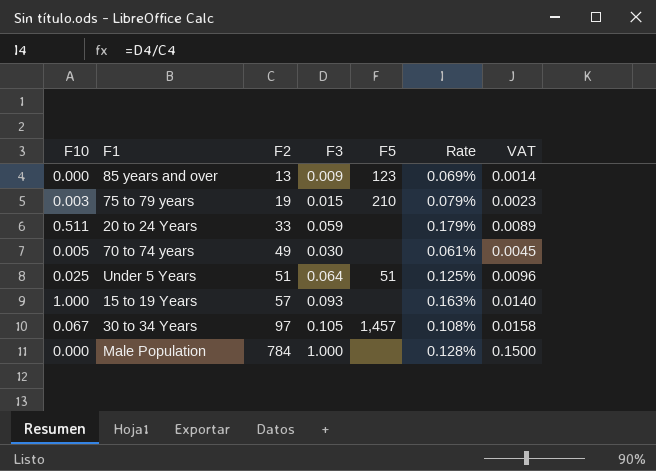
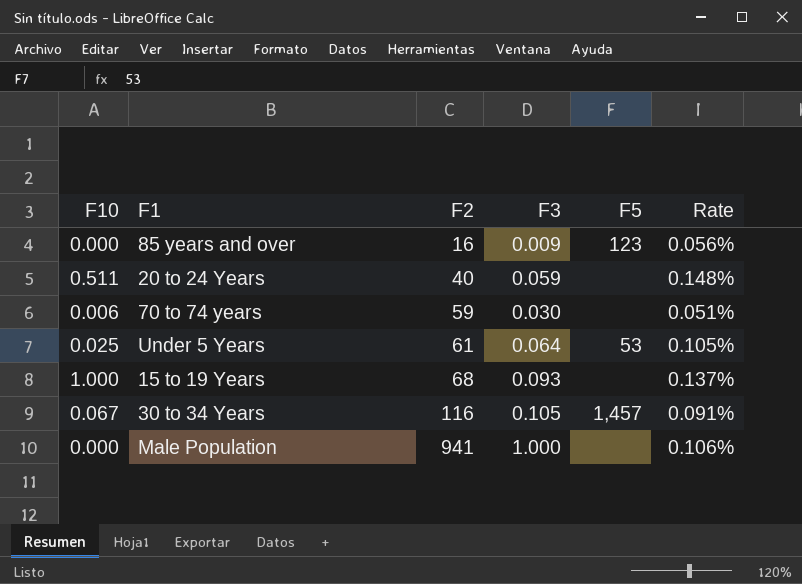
column VAT | formula: [F3] * 0.15 -> none
row 75 to 79 years: 0.003 | 19 | 0.015 | 210 | 0.079% | 0.0023 -> none
85 years and over | F2: 13 -> 16
85 years and over | Rate: 0.069% -> 0.056%
20 to 24 Years | F2: 33 -> 40
20 to 24 Years | Rate: 0.179% -> 0.148%
70 to 74 years | F10: 0.005 -> 0.006
70 to 74 years | F2: 49 -> 59
70 to 74 years | Rate: 0.061% -> 0.051%
Under 5 Years | F2: 51 -> 61
Under 5 Years | F5: 51 -> 53
Under 5 Years | Rate: 0.125% -> 0.105%
15 to 19 Years | F2: 57 -> 68
15 to 19 Years | Rate: 0.163% -> 0.137%
30 to 34 Years | F2: 97 -> 116
30 to 34 Years | Rate: 0.108% -> 0.091%
Male Population | F2: 784 -> 941
Male Population | Rate: 0.128% -> 0.106%

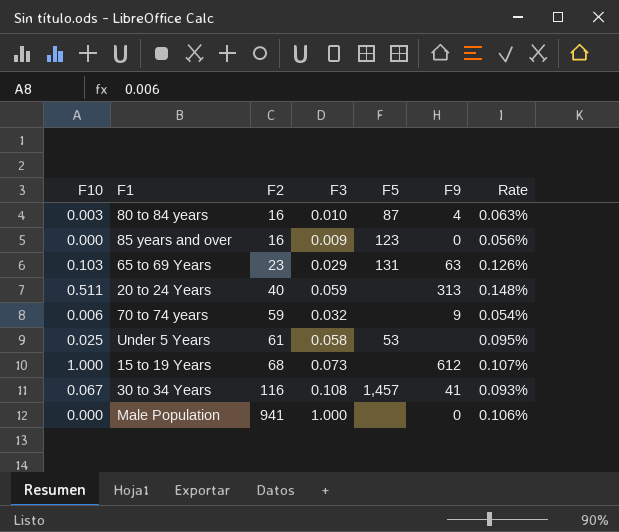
column F9 | position: none -> 6
row 80 to 84 years: none -> 0.003 | 16 | 0.010 | 87 | 4 | 0.063%
row 65 to 69 Years: none -> 0.103 | 23 | 0.029 | 131 | 63 | 0.126%
70 to 74 years | F3: 0.030 -> 0.032
70 to 74 years | Rate: 0.051% -> 0.054%
Under 5 Years | F3: 0.064 -> 0.058
Under 5 Years | Rate: 0.105% -> 0.095%
15 to 19 Years | F3: 0.093 -> 0.073
15 to 19 Years | Rate: 0.137% -> 0.107%
30 to 34 Years | F3: 0.105 -> 0.108
30 to 34 Years | Rate: 0.091% -> 0.093%

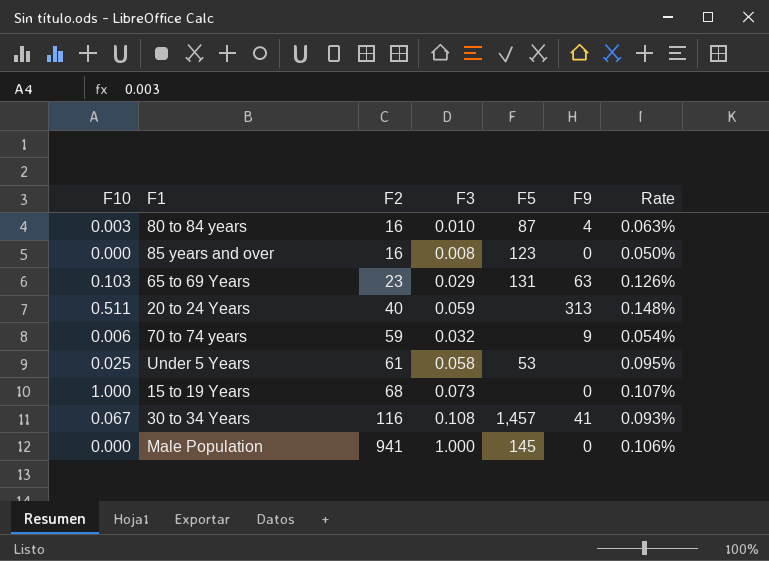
85 years and over | F3: 0.009 -> 0.008
85 years and over | Rate: 0.056% -> 0.050%
15 to 19 Years | F9: 612 -> 0
Male Population | F5: none -> 145

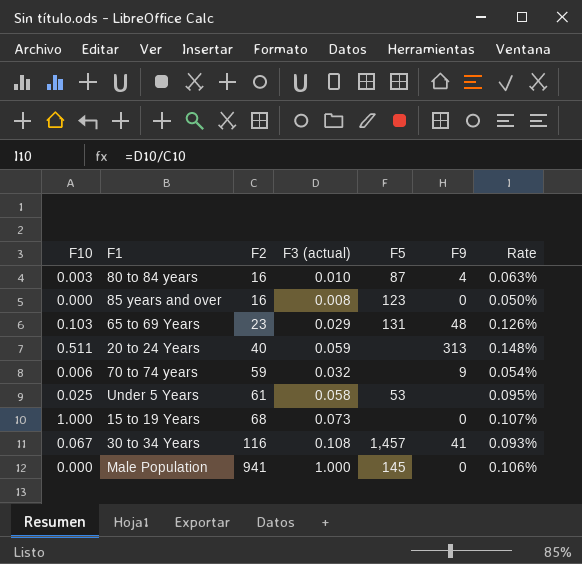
column name: F3 -> F3 (actual)
65 to 69 Years | F9: 63 -> 48

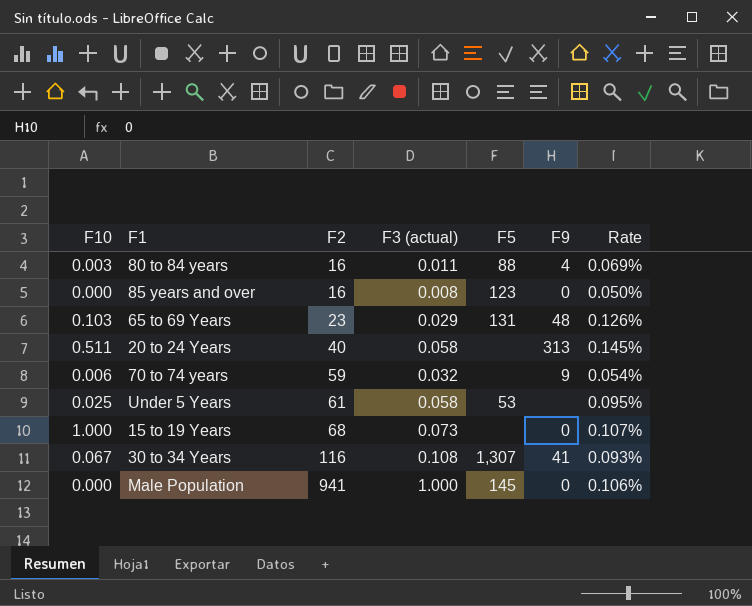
80 to 84 years | F3 (actual): 0.010 -> 0.011
80 to 84 years | F5: 87 -> 88
80 to 84 years | Rate: 0.063% -> 0.069%
20 to 24 Years | F3 (actual): 0.059 -> 0.058
20 to 24 Years | Rate: 0.148% -> 0.145%
30 to 34 Years | F5: 1,457 -> 1,307

